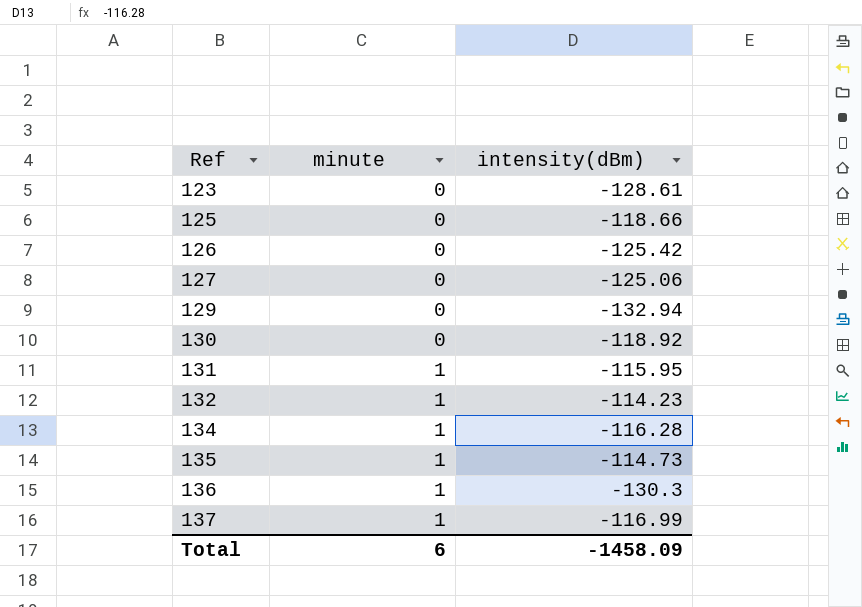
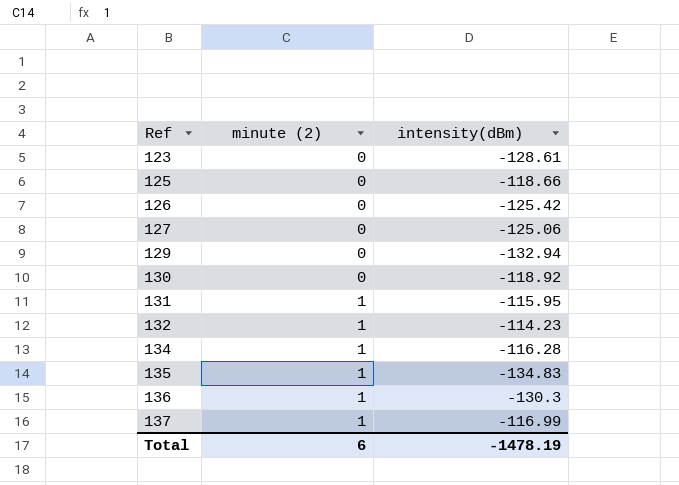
column name: minute -> minute (2)
135 | intensity(dBm): -114.73 -> -134.83
Total | intensity(dBm): -1458.09 -> -1478.19

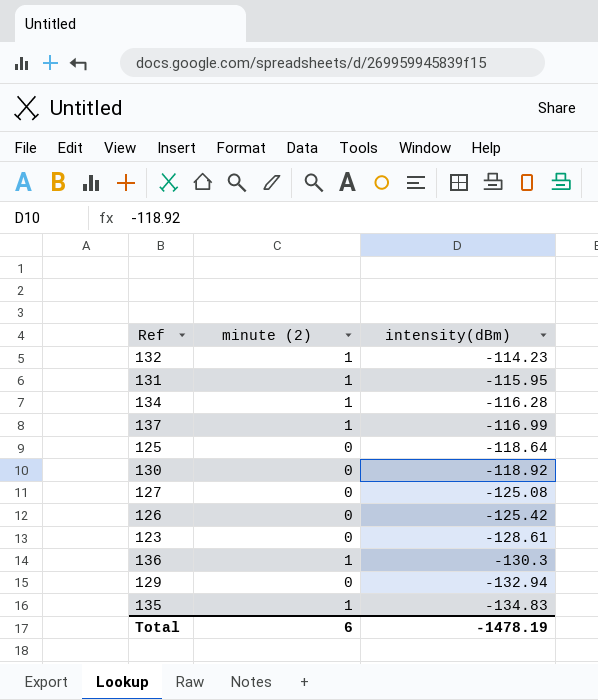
row order: Ref ascending -> intensity(dBm) descending
125 | intensity(dBm): -118.66 -> -118.64
127 | intensity(dBm): -125.06 -> -125.08

